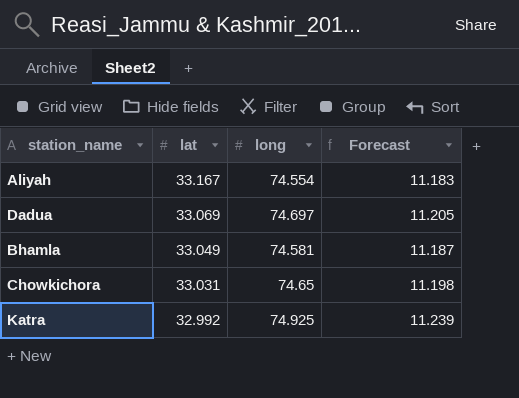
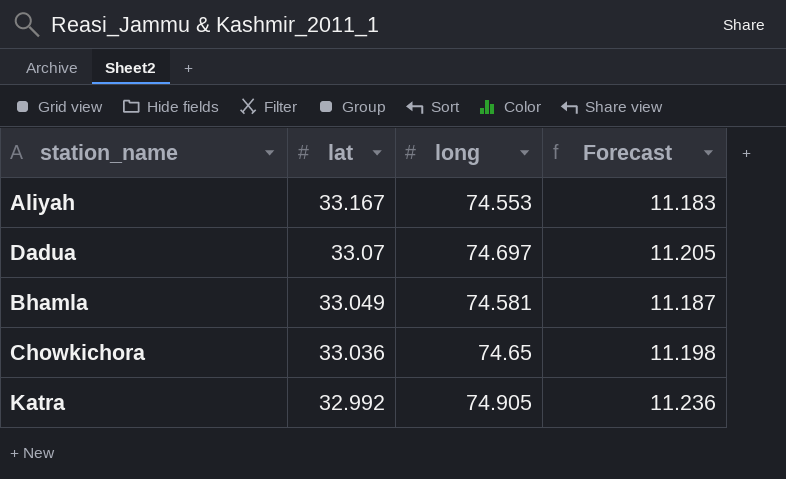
Aliyah | long: 74.554 -> 74.553
Dadua | lat: 33.069 -> 33.07
Chowkichora | lat: 33.031 -> 33.036
Katra | long: 74.925 -> 74.905
Katra | Forecast: 11.239 -> 11.236

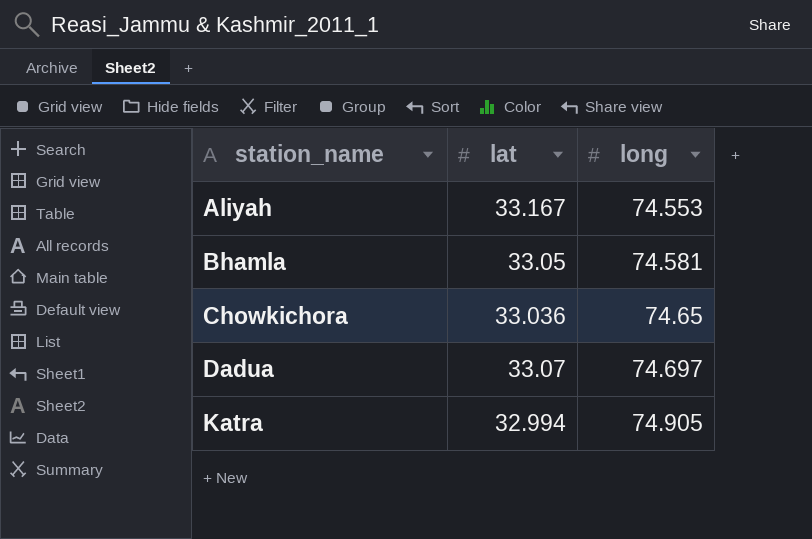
row order: lat descending -> station_name ascending
column Forecast | formula: [long] * 0.15 -> none
Bhamla | lat: 33.049 -> 33.05
Katra | lat: 32.992 -> 32.994

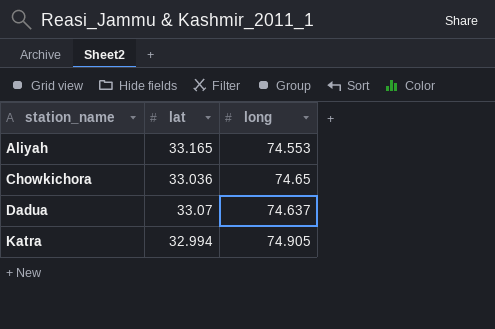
row Bhamla: 33.05 | 74.581 -> none
Aliyah | lat: 33.167 -> 33.165
Dadua | long: 74.697 -> 74.637

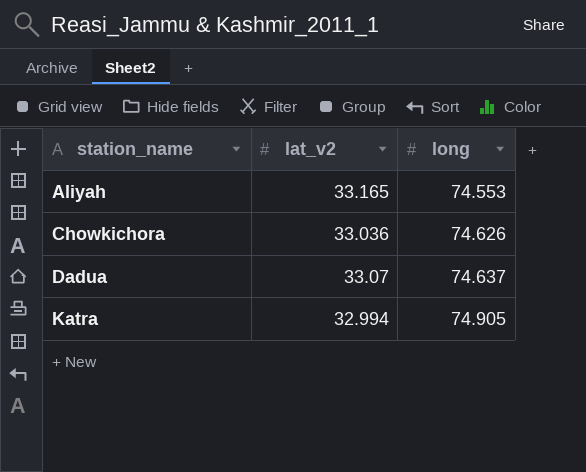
column name: lat -> lat_v2
Chowkichora | long: 74.65 -> 74.626

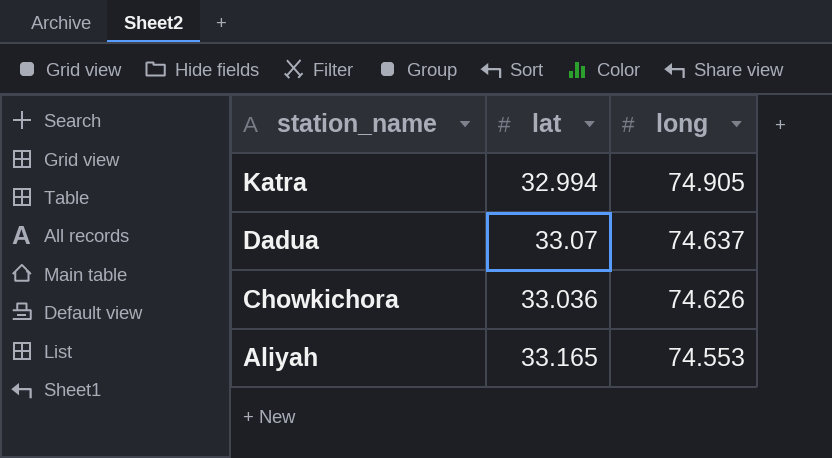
row order: station_name ascending -> station_name descending
column name: lat_v2 -> lat

